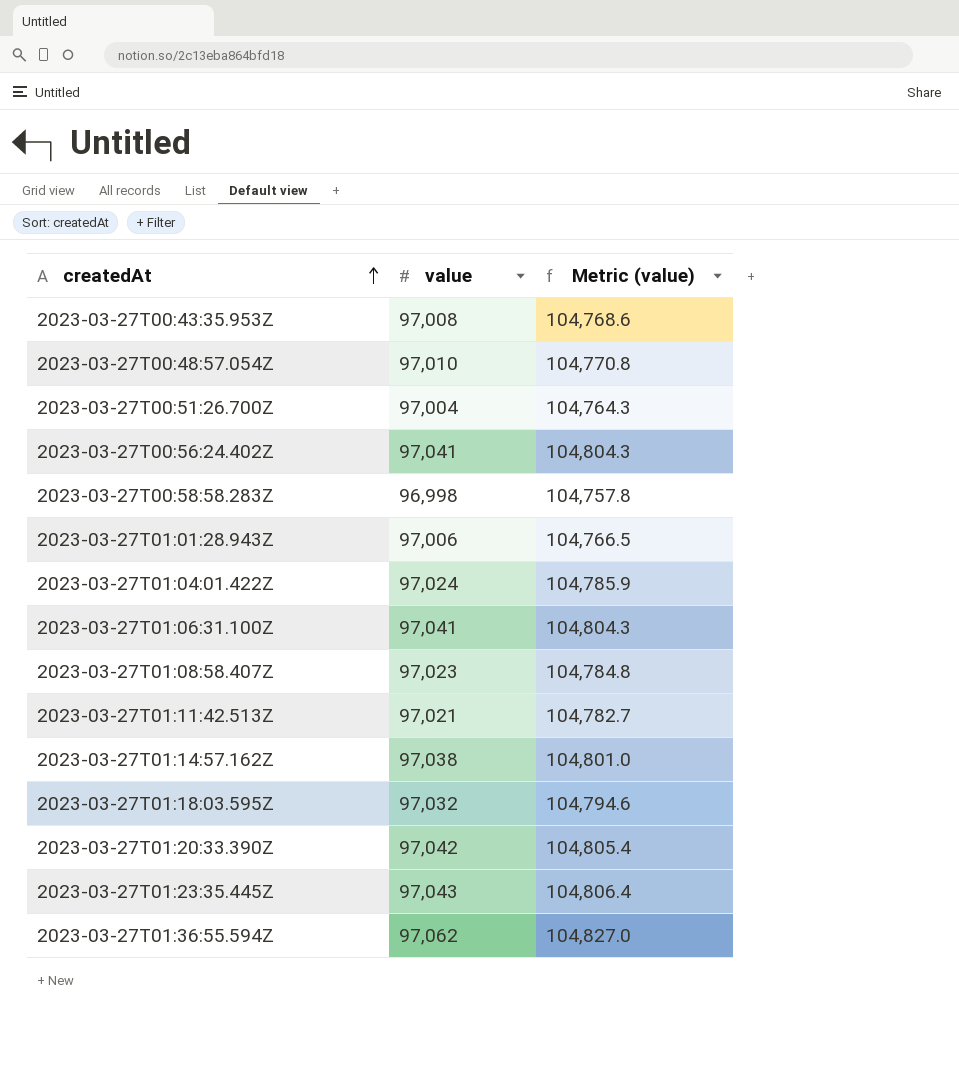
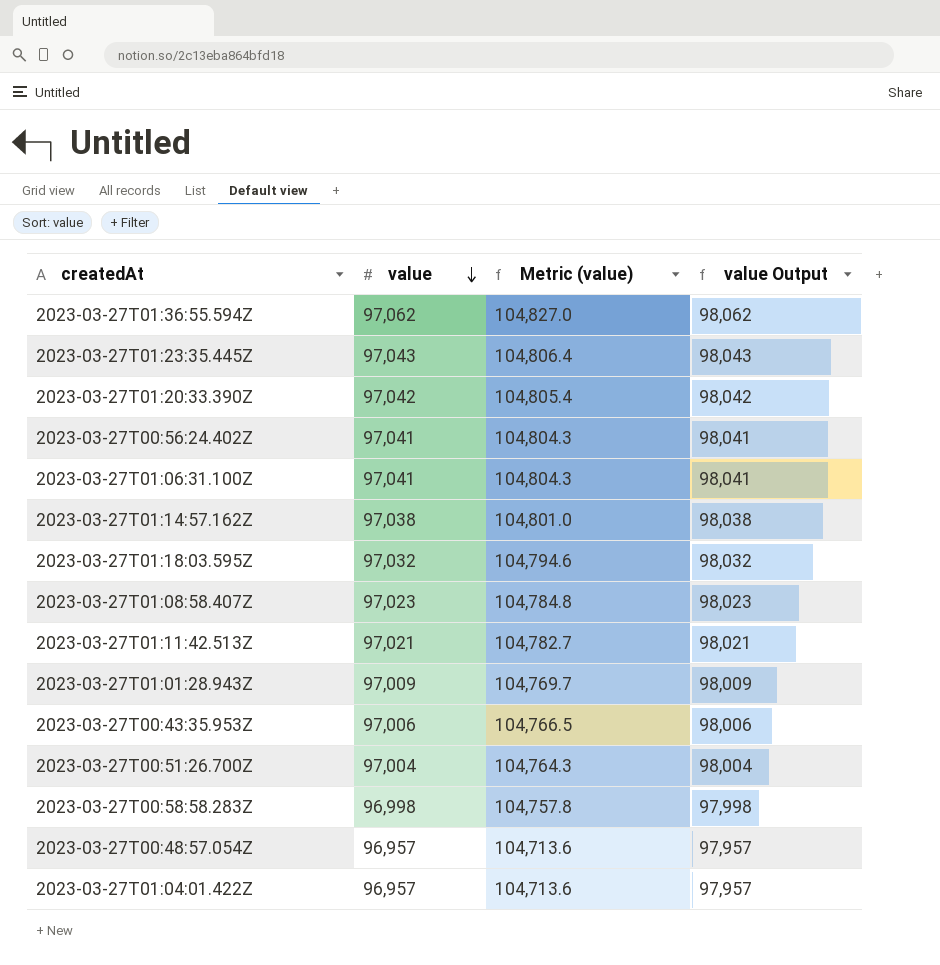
row order: createdAt ascending -> value descending
column value Output | formula: none -> [value] + 1000
2023-03-27T01:01:28.943Z | value: 97,006 -> 97,009
2023-03-27T01:01:28.943Z | Metric (value): 104,766.5 -> 104,769.7
2023-03-27T00:43:35.953Z | value: 97,008 -> 97,006
2023-03-27T00:43:35.953Z | Metric (value): 104,768.6 -> 104,766.5
2023-03-27T00:48:57.054Z | value: 97,010 -> 96,957
2023-03-27T00:48:57.054Z | Metric (value): 104,770.8 -> 104,713.6
2023-03-27T01:04:01.422Z | value: 97,024 -> 96,957
2023-03-27T01:04:01.422Z | Metric (value): 104,785.9 -> 104,713.6

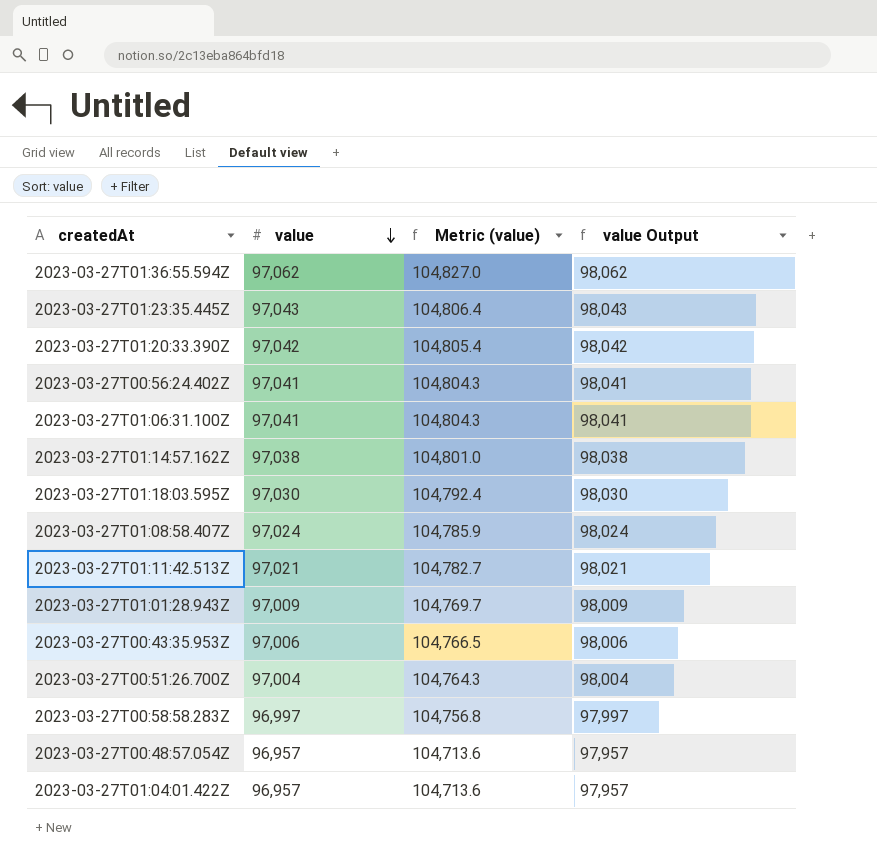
2023-03-27T01:18:03.595Z | value: 97,032 -> 97,030
2023-03-27T01:18:03.595Z | Metric (value): 104,794.6 -> 104,792.4
2023-03-27T01:18:03.595Z | value Output: 98,032 -> 98,030
2023-03-27T01:08:58.407Z | value: 97,023 -> 97,024
2023-03-27T01:08:58.407Z | Metric (value): 104,784.8 -> 104,785.9
2023-03-27T01:08:58.407Z | value Output: 98,023 -> 98,024
2023-03-27T00:58:58.283Z | value: 96,998 -> 96,997
2023-03-27T00:58:58.283Z | Metric (value): 104,757.8 -> 104,756.8
2023-03-27T00:58:58.283Z | value Output: 97,998 -> 97,997

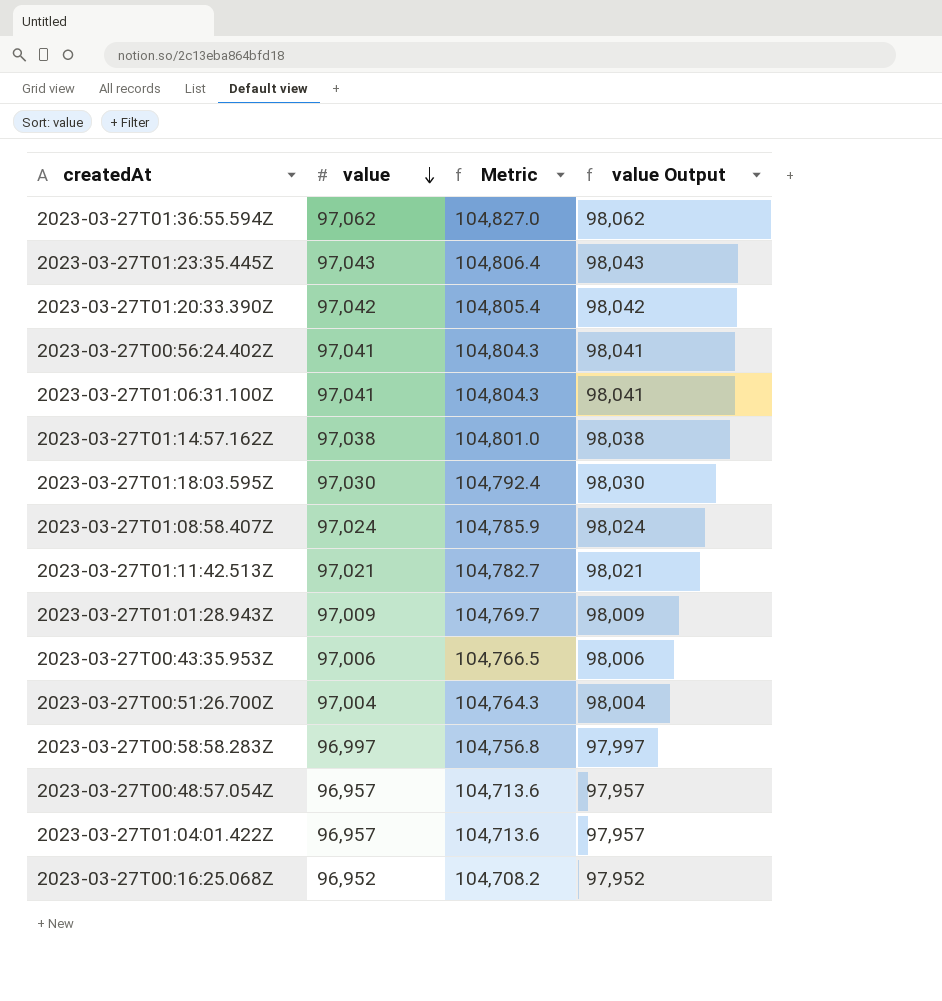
column name: Metric (value) -> Metric
row 2023-03-27T00:16:25.068Z: none -> 96,952 | 104,708.2 | 97,952

